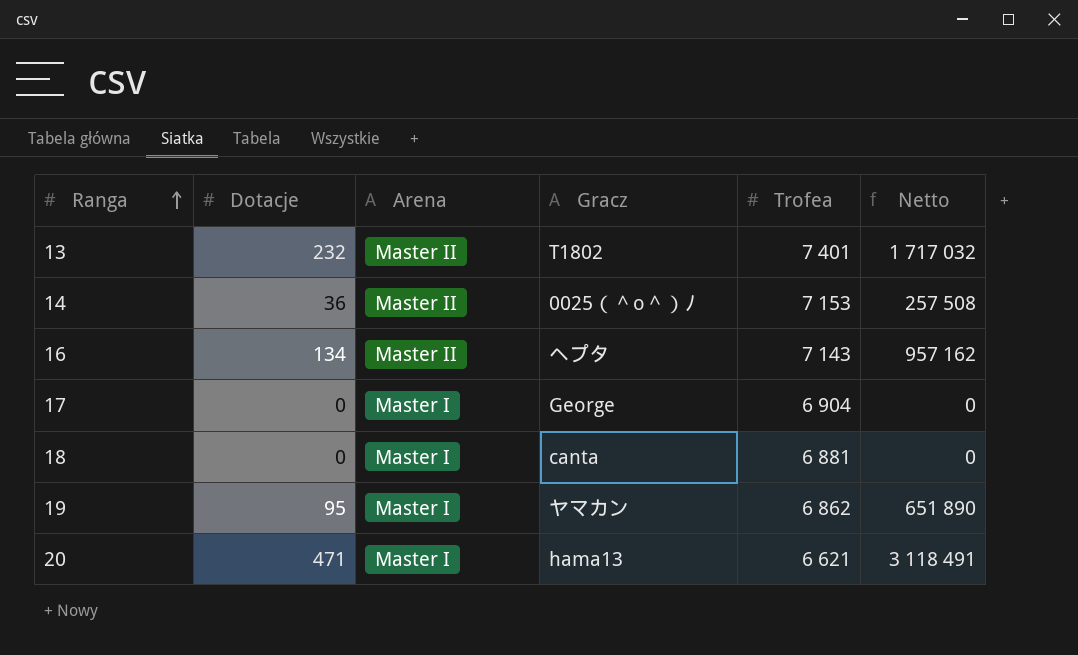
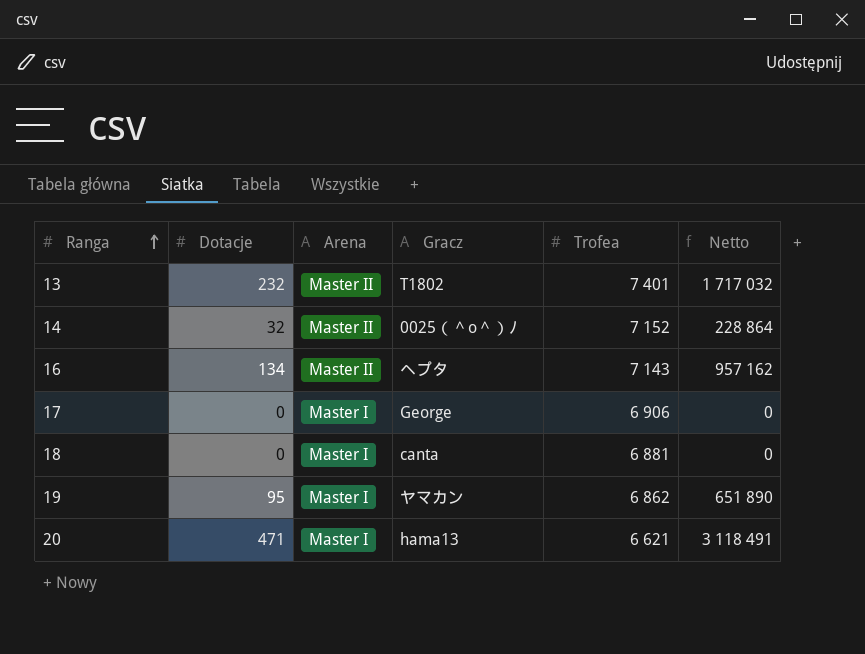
14 | Dotacje: 36 -> 32
14 | Trofea: 7 153 -> 7 152
14 | Netto: 257 508 -> 228 864
17 | Trofea: 6 904 -> 6 906

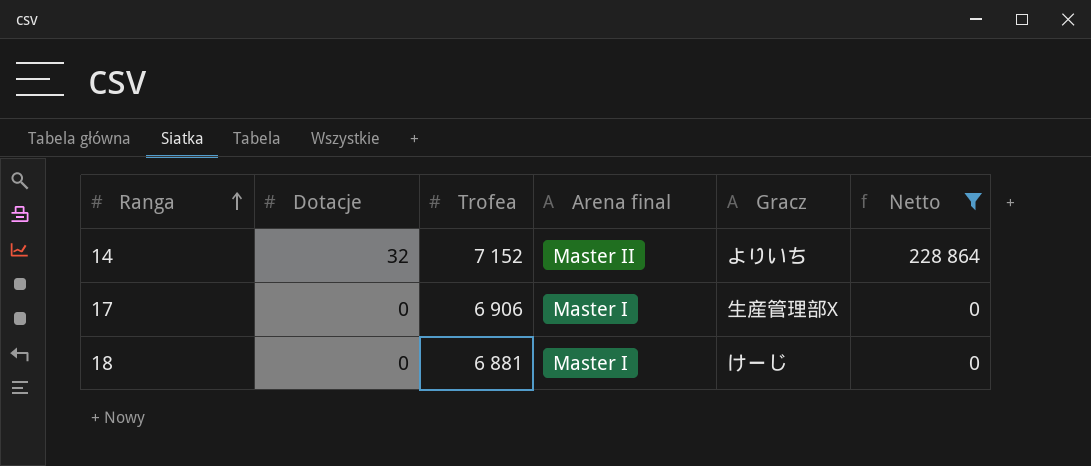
filter: none -> Netto <= 228 864
column Trofea | position: 5 -> 3
column name: Arena -> Arena final
14 | Gracz: 0025（＾o＾）ﾉ -> よりいち
17 | Gracz: George -> 生産管理部X
18 | Gracz: canta -> けーじ

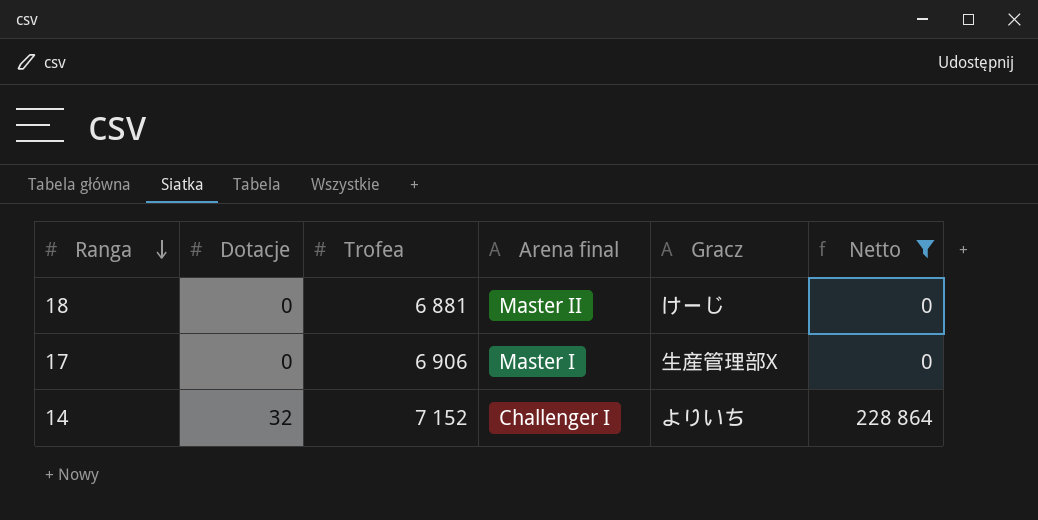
row order: Ranga ascending -> Ranga descending
18 | Arena final: Master I -> Master II
14 | Arena final: Master II -> Challenger I

